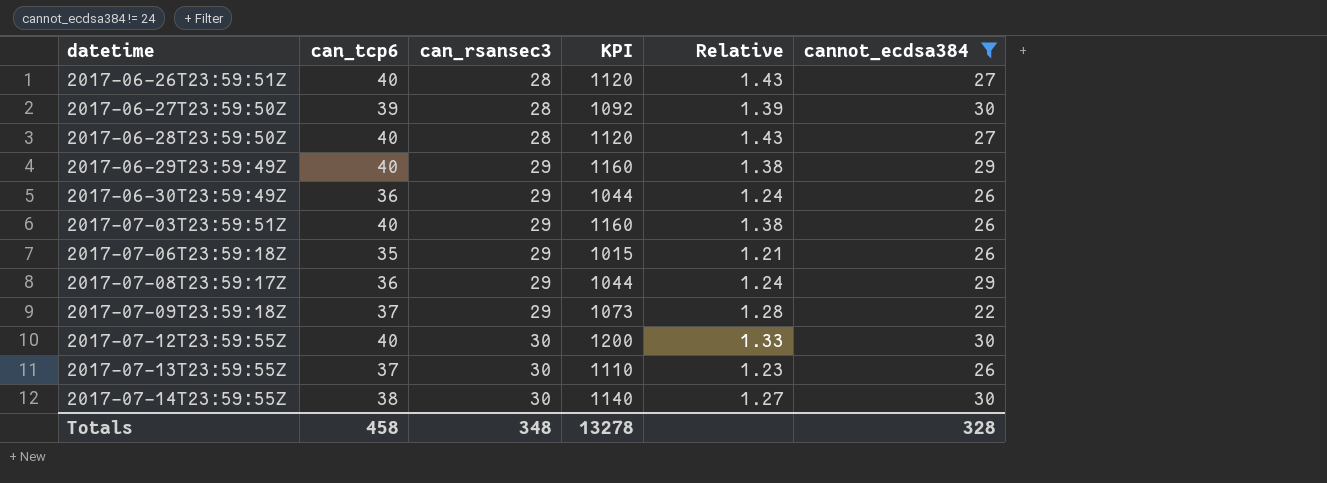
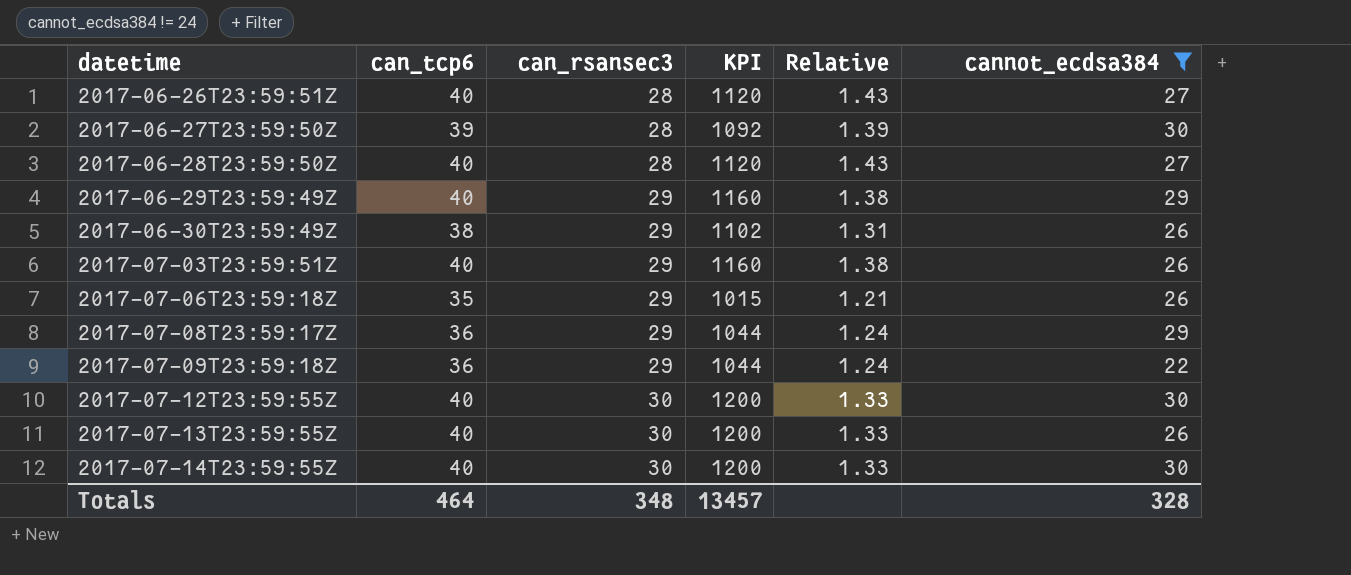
2017-06-30T23:59:49Z | can_tcp6: 36 -> 38
2017-06-30T23:59:49Z | KPI: 1044 -> 1102
2017-06-30T23:59:49Z | Relative: 1.24 -> 1.31
2017-07-09T23:59:18Z | can_tcp6: 37 -> 36
2017-07-09T23:59:18Z | KPI: 1073 -> 1044
2017-07-09T23:59:18Z | Relative: 1.28 -> 1.24
2017-07-13T23:59:55Z | can_tcp6: 37 -> 40
2017-07-13T23:59:55Z | KPI: 1110 -> 1200
2017-07-13T23:59:55Z | Relative: 1.23 -> 1.33
2017-07-14T23:59:55Z | can_tcp6: 38 -> 40
2017-07-14T23:59:55Z | KPI: 1140 -> 1200
2017-07-14T23:59:55Z | Relative: 1.27 -> 1.33
Totals | can_tcp6: 458 -> 464
Totals | KPI: 13278 -> 13457

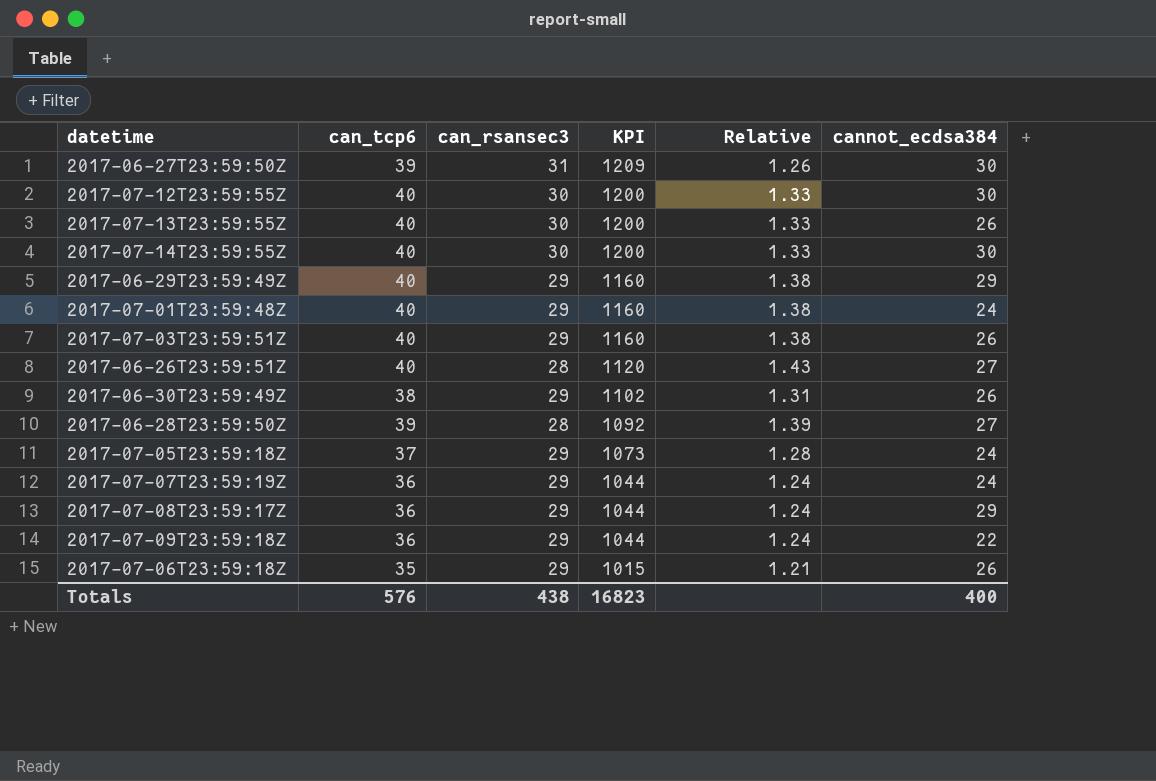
filter: cannot_ecdsa384 != 24 -> none
row order: datetime ascending -> KPI descending
2017-06-27T23:59:50Z | can_rsansec3: 28 -> 31
2017-06-27T23:59:50Z | KPI: 1092 -> 1209
2017-06-27T23:59:50Z | Relative: 1.39 -> 1.26
2017-06-28T23:59:50Z | can_tcp6: 40 -> 39
2017-06-28T23:59:50Z | KPI: 1120 -> 1092
2017-06-28T23:59:50Z | Relative: 1.43 -> 1.39
Totals | can_tcp6: 464 -> 576
Totals | can_rsansec3: 348 -> 438
Totals | KPI: 13457 -> 16823
Totals | cannot_ecdsa384: 328 -> 400

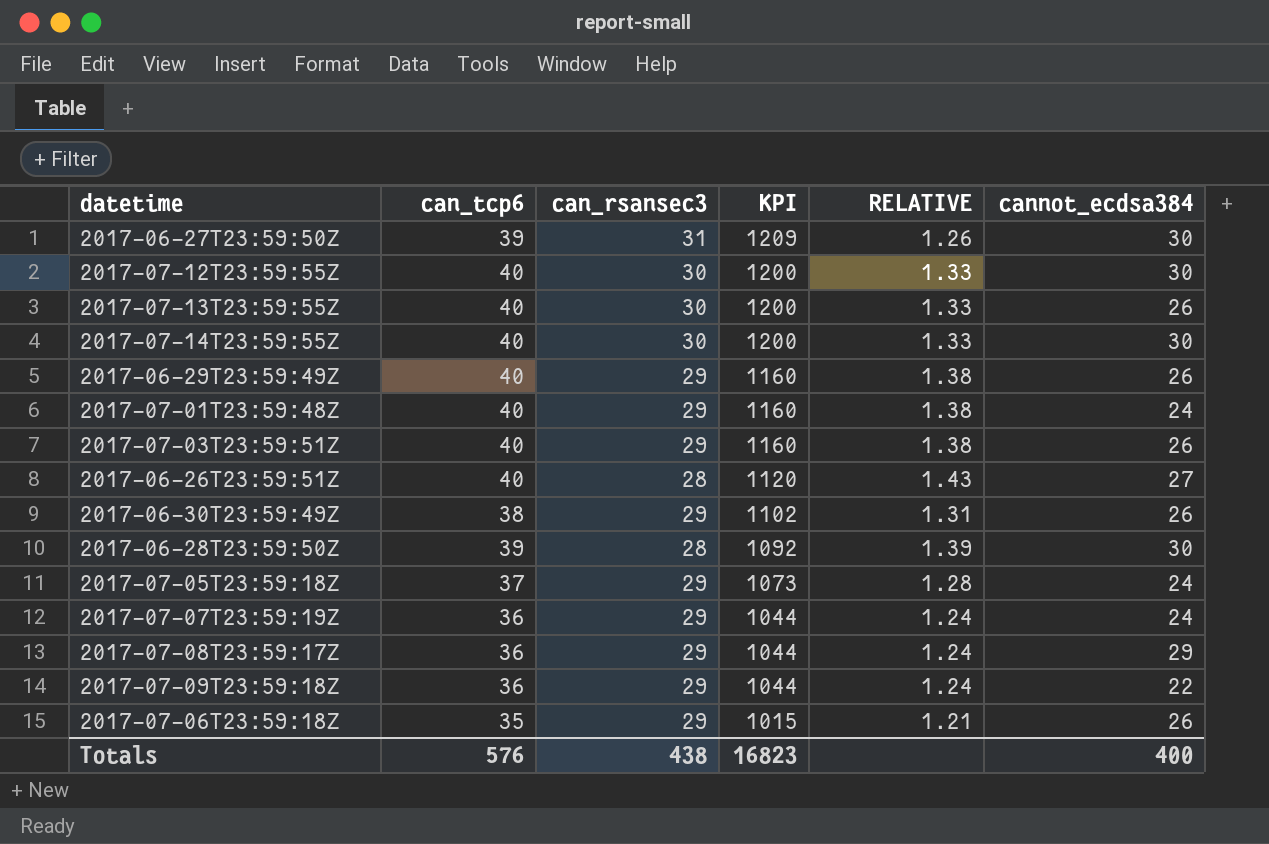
column name: Relative -> RELATIVE
2017-06-29T23:59:49Z | cannot_ecdsa384: 29 -> 26
2017-06-28T23:59:50Z | cannot_ecdsa384: 27 -> 30

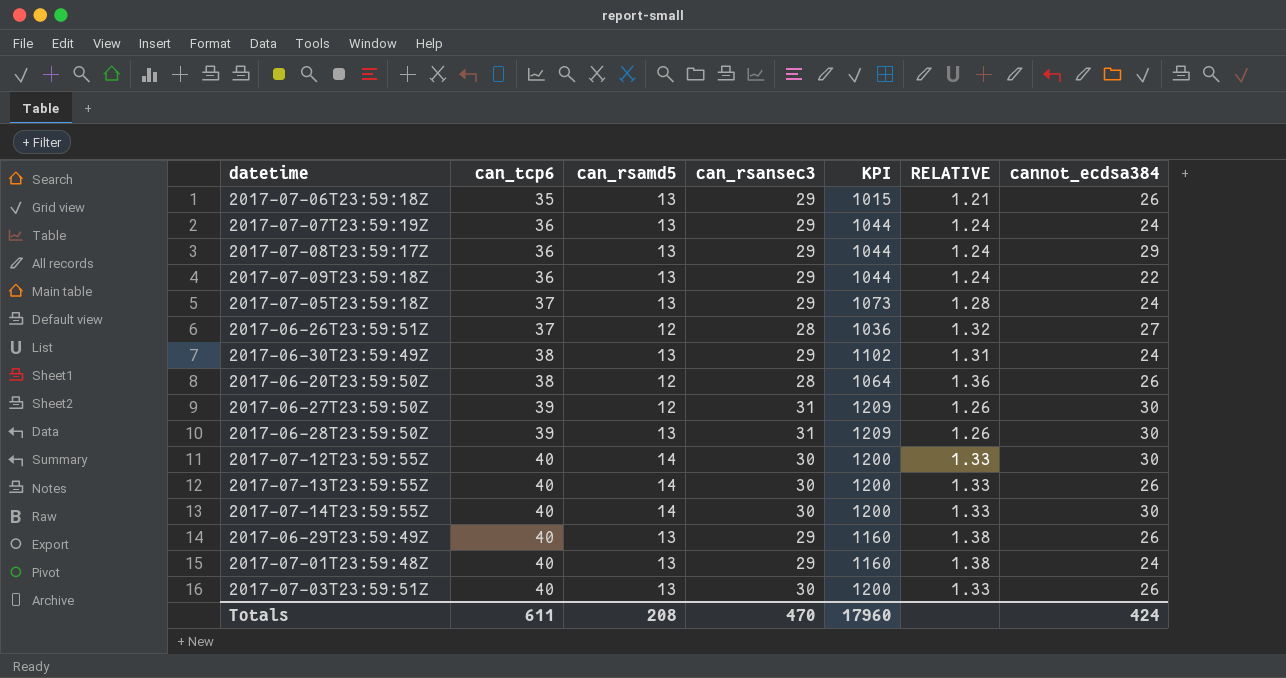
row order: KPI descending -> can_tcp6 ascending
column can_rsamd5 | position: none -> 3
2017-06-26T23:59:51Z | can_tcp6: 40 -> 37
2017-06-26T23:59:51Z | KPI: 1120 -> 1036
2017-06-26T23:59:51Z | RELATIVE: 1.43 -> 1.32
2017-06-30T23:59:49Z | cannot_ecdsa384: 26 -> 24
row 2017-06-20T23:59:50Z: none -> 38 | 12 | 28 | 1064 | 1.36 | 26
2017-06-28T23:59:50Z | can_rsansec3: 28 -> 31
2017-06-28T23:59:50Z | KPI: 1092 -> 1209
2017-06-28T23:59:50Z | RELATIVE: 1.39 -> 1.26
2017-07-03T23:59:51Z | can_rsansec3: 29 -> 30
2017-07-03T23:59:51Z | KPI: 1160 -> 1200
2017-07-03T23:59:51Z | RELATIVE: 1.38 -> 1.33
Totals | can_tcp6: 576 -> 611
Totals | can_rsansec3: 438 -> 470
Totals | KPI: 16823 -> 17960
Totals | cannot_ecdsa384: 400 -> 424

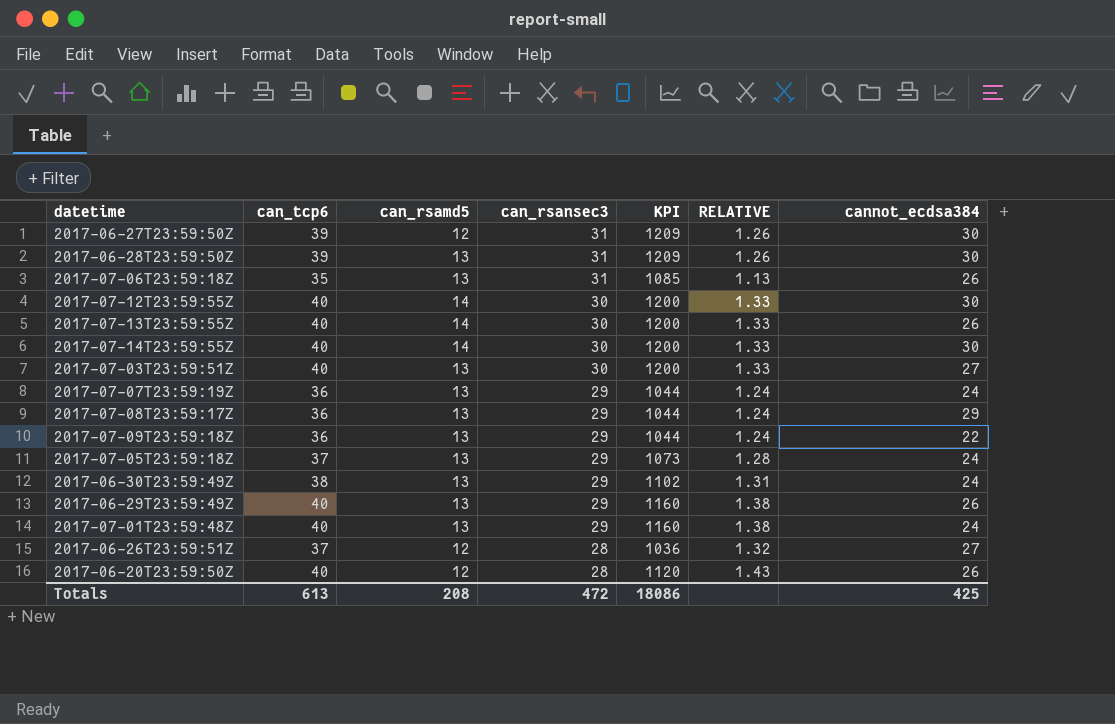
row order: can_tcp6 ascending -> can_rsansec3 descending
2017-07-06T23:59:18Z | can_rsansec3: 29 -> 31
2017-07-06T23:59:18Z | KPI: 1015 -> 1085
2017-07-06T23:59:18Z | RELATIVE: 1.21 -> 1.13
2017-07-03T23:59:51Z | cannot_ecdsa384: 26 -> 27
2017-06-20T23:59:50Z | can_tcp6: 38 -> 40
2017-06-20T23:59:50Z | KPI: 1064 -> 1120
2017-06-20T23:59:50Z | RELATIVE: 1.36 -> 1.43
Totals | can_tcp6: 611 -> 613
Totals | can_rsansec3: 470 -> 472
Totals | KPI: 17960 -> 18086
Totals | cannot_ecdsa384: 424 -> 425

